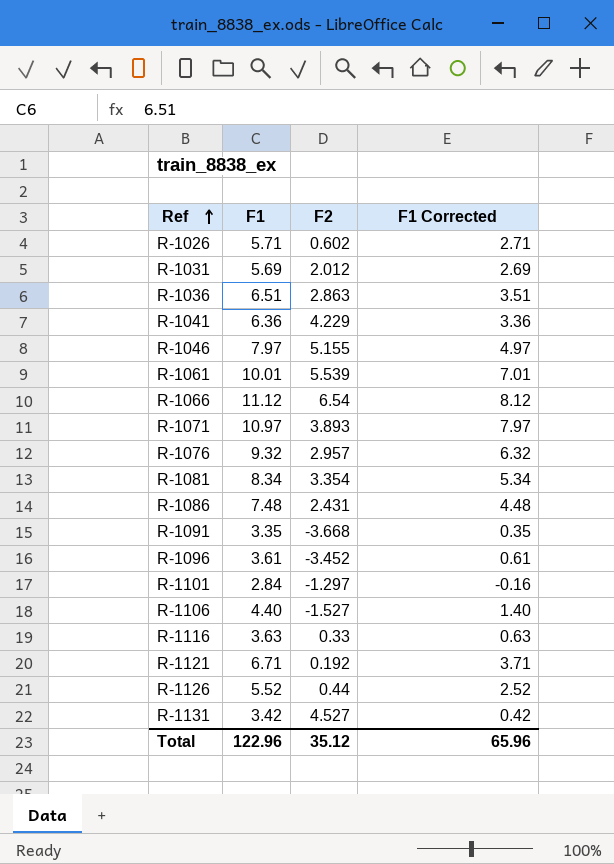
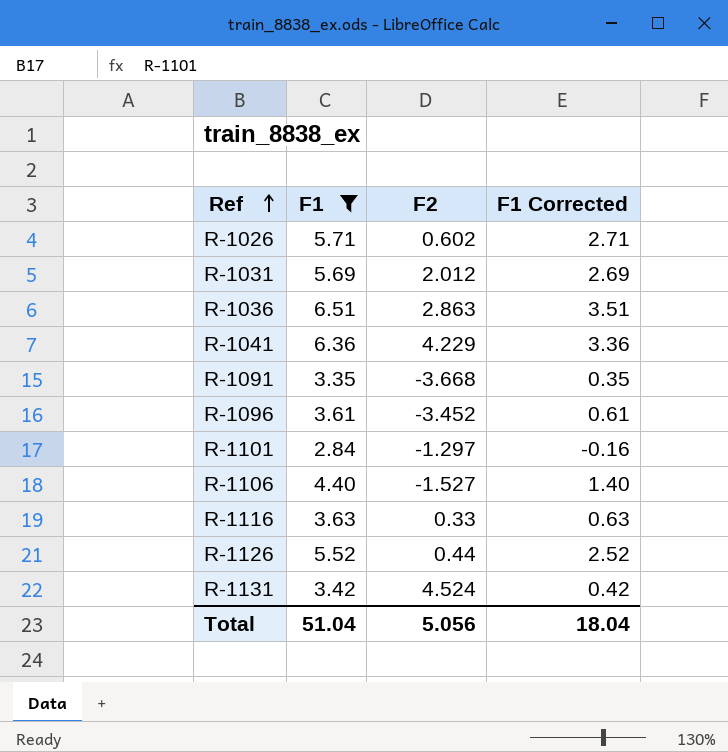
filter: none -> F1 <= 6.51
R-1131 | F2: 4.527 -> 4.524
Total | F1: 122.96 -> 51.04
Total | F2: 35.12 -> 5.056
Total | F1 Corrected: 65.96 -> 18.04

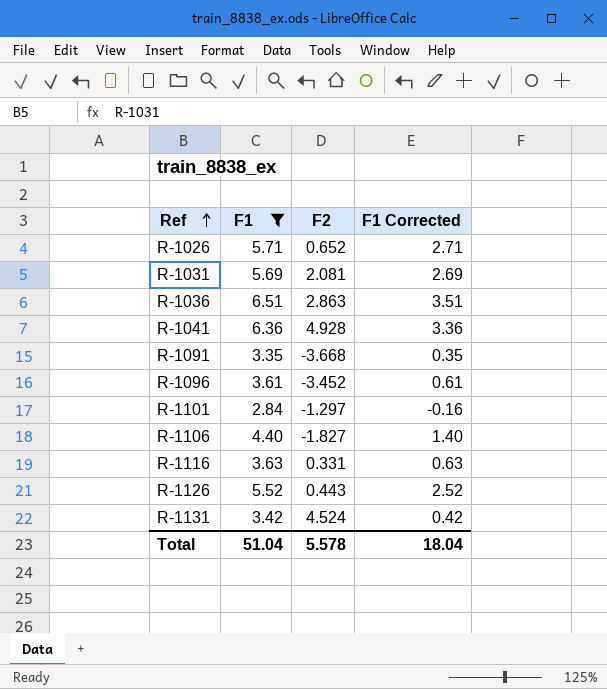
R-1026 | F2: 0.602 -> 0.652
R-1031 | F2: 2.012 -> 2.081
R-1041 | F2: 4.229 -> 4.928
R-1106 | F2: -1.527 -> -1.827
R-1116 | F2: 0.33 -> 0.331
R-1126 | F2: 0.44 -> 0.443
Total | F2: 5.056 -> 5.578

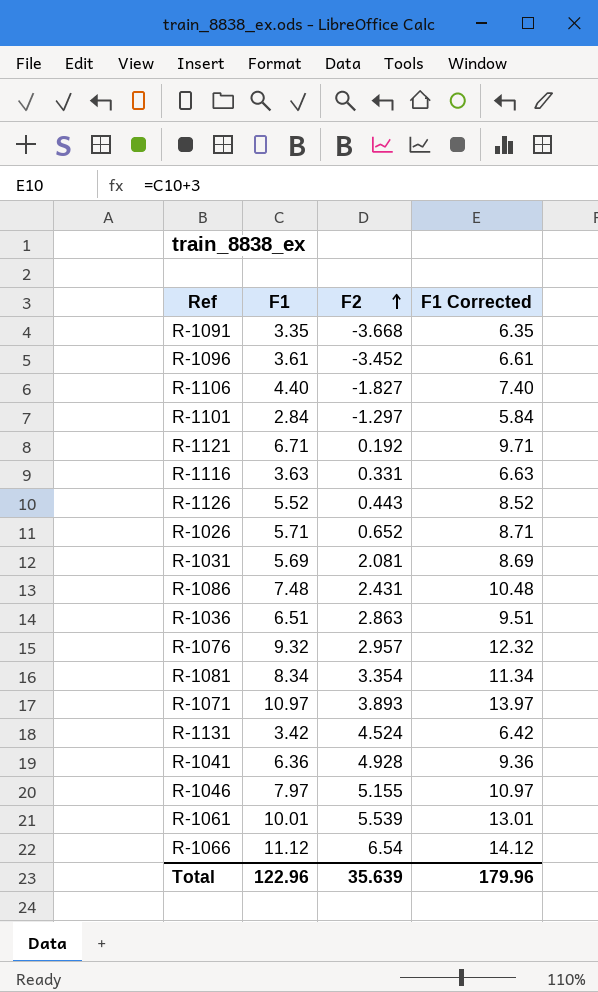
filter: F1 <= 6.51 -> none
row order: Ref ascending -> F2 ascending
column F1 Corrected | formula: [F1] - 3 -> [F1] + 3
Total | F1: 51.04 -> 122.96
Total | F2: 5.578 -> 35.639
Total | F1 Corrected: 18.04 -> 179.96

